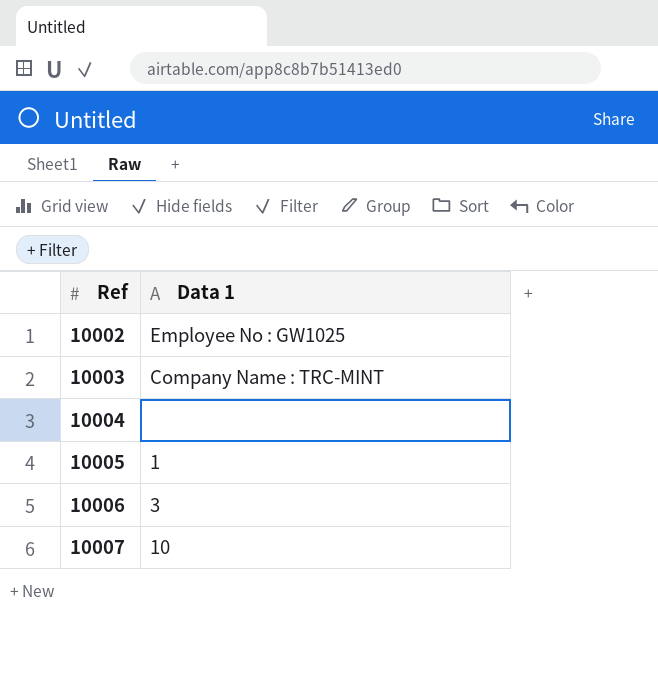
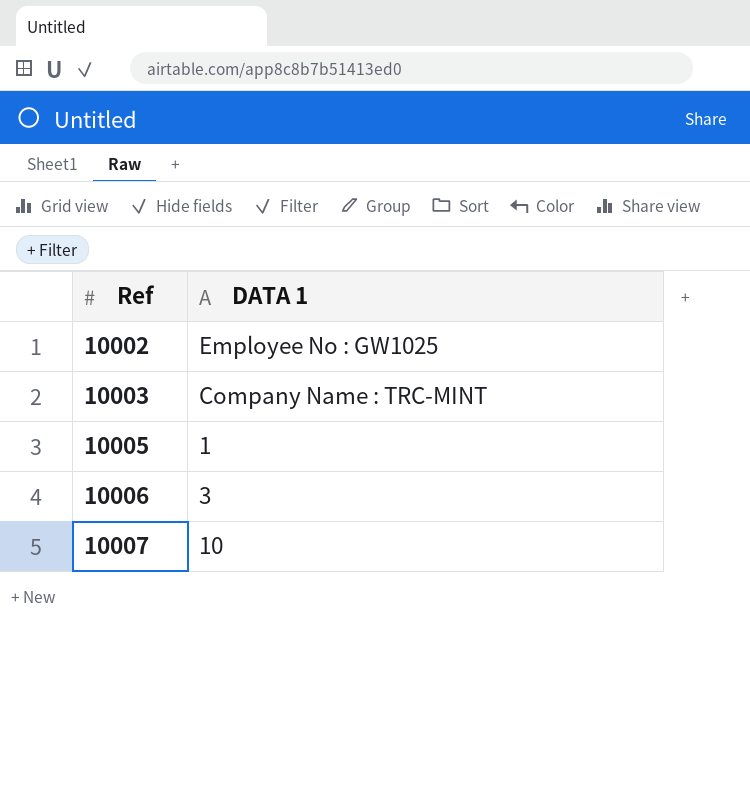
column name: Data 1 -> DATA 1
row 10004: none -> none

